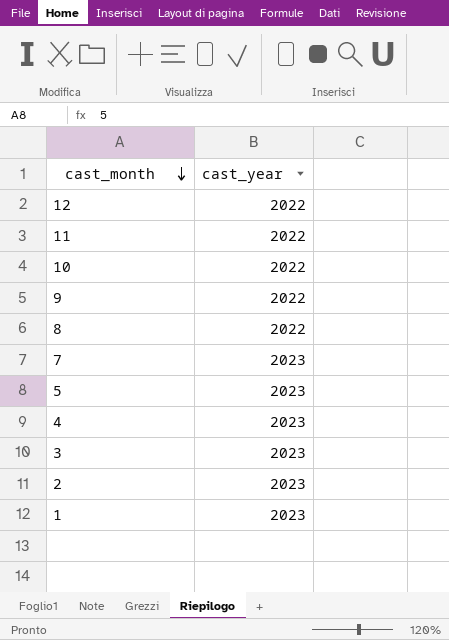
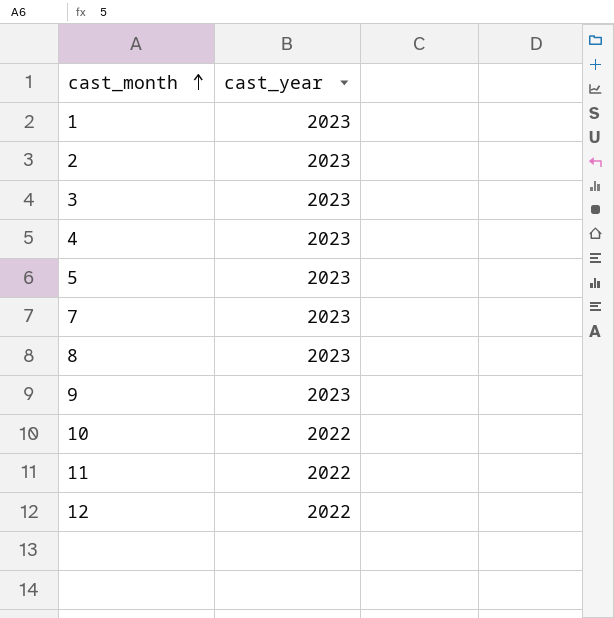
row order: cast_month descending -> cast_month ascending
8 | cast_year: 2022 -> 2023
9 | cast_year: 2022 -> 2023

